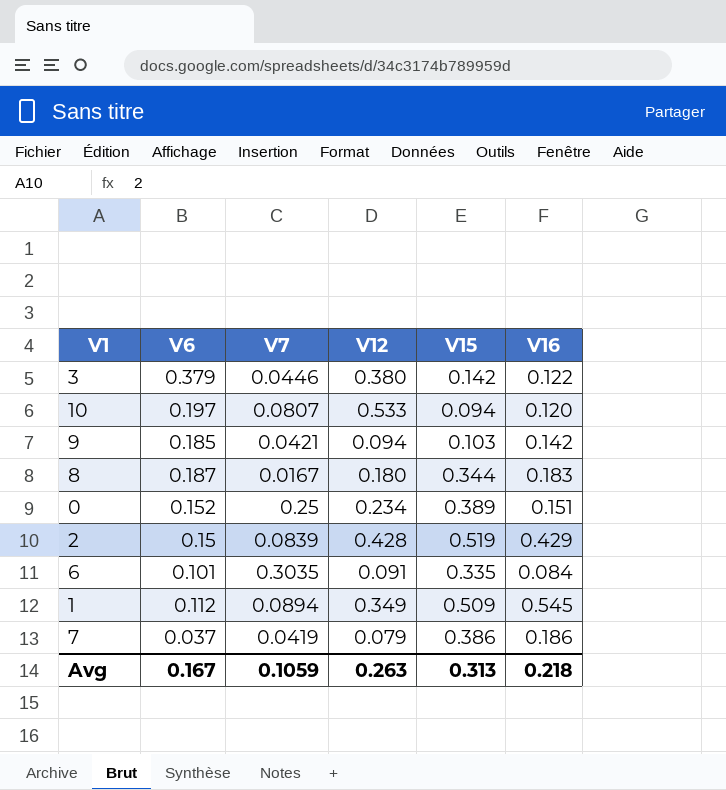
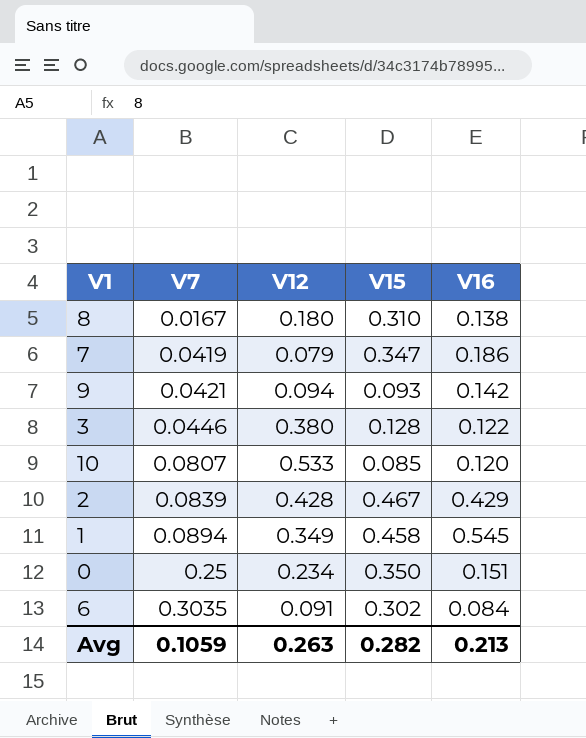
row order: none -> V7 ascending
column V6 | position: 2 -> none
8 | V15: 0.344 -> 0.310
8 | V16: 0.183 -> 0.138
7 | V15: 0.386 -> 0.347
9 | V15: 0.103 -> 0.093
3 | V15: 0.142 -> 0.128
10 | V15: 0.094 -> 0.085
2 | V15: 0.519 -> 0.467
1 | V15: 0.509 -> 0.458
0 | V15: 0.389 -> 0.350
6 | V15: 0.335 -> 0.302
Avg | V15: 0.313 -> 0.282
Avg | V16: 0.218 -> 0.213

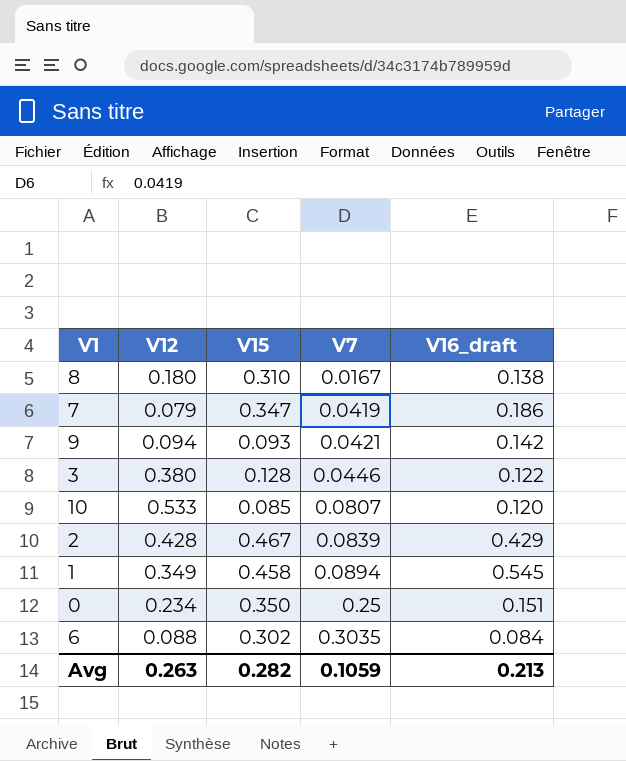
column V7 | position: 2 -> 4
column name: V16 -> V16_draft
6 | V12: 0.091 -> 0.088

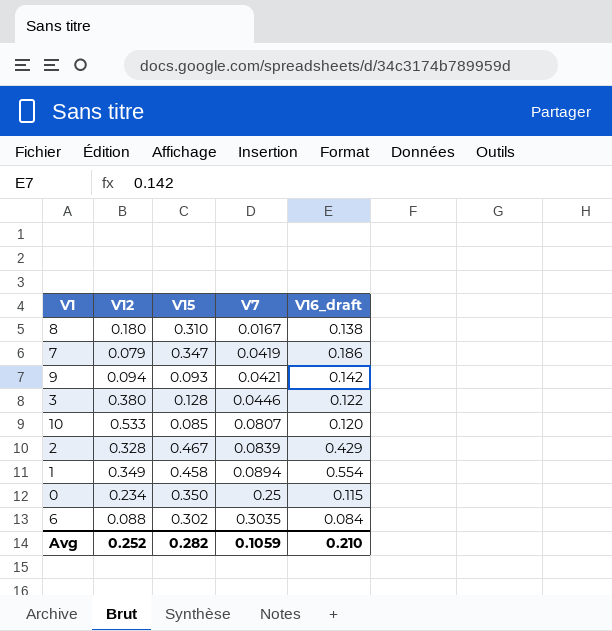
2 | V12: 0.428 -> 0.328
1 | V16_draft: 0.545 -> 0.554
0 | V16_draft: 0.151 -> 0.115
Avg | V12: 0.263 -> 0.252
Avg | V16_draft: 0.213 -> 0.210

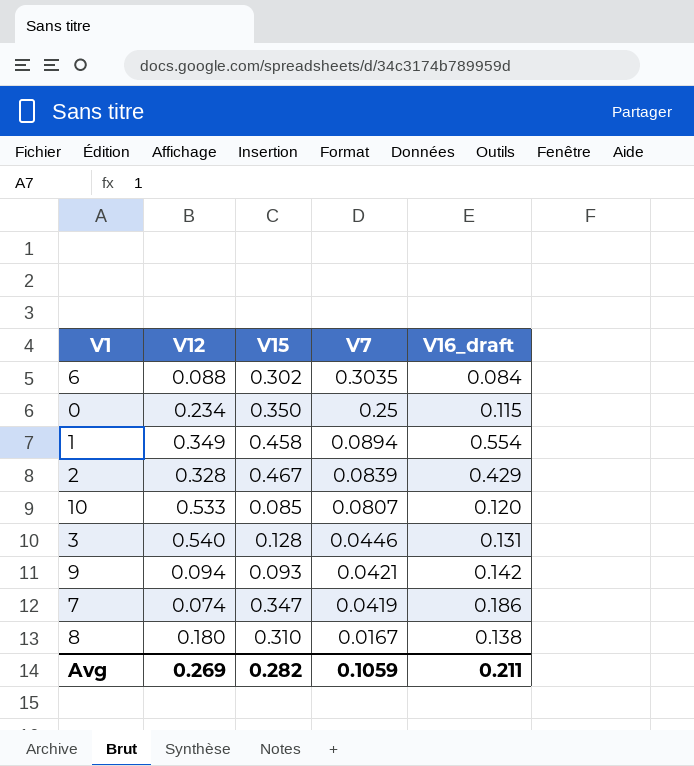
row order: V7 ascending -> V7 descending
3 | V12: 0.380 -> 0.540
3 | V16_draft: 0.122 -> 0.131
7 | V12: 0.079 -> 0.074
Avg | V12: 0.252 -> 0.269
Avg | V16_draft: 0.210 -> 0.211

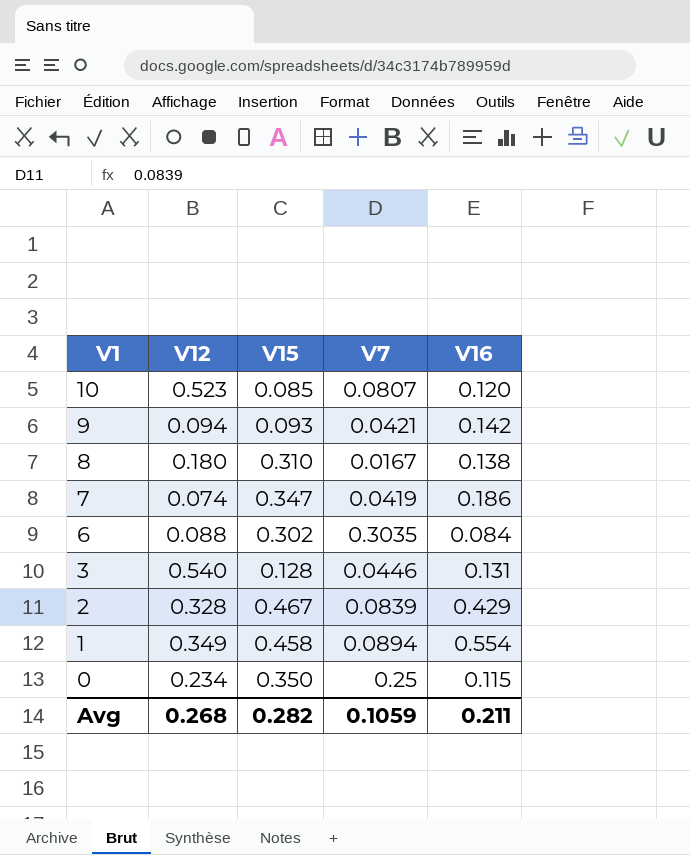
row order: V7 descending -> V1 descending
column name: V16_draft -> V16
10 | V12: 0.533 -> 0.523
Avg | V12: 0.269 -> 0.268

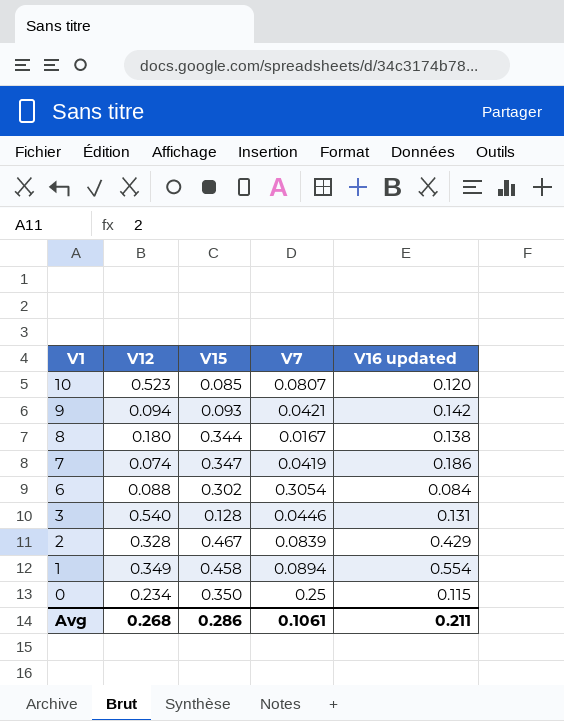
column name: V16 -> V16 updated
8 | V15: 0.310 -> 0.344
6 | V7: 0.3035 -> 0.3054
Avg | V15: 0.282 -> 0.286
Avg | V7: 0.1059 -> 0.1061

